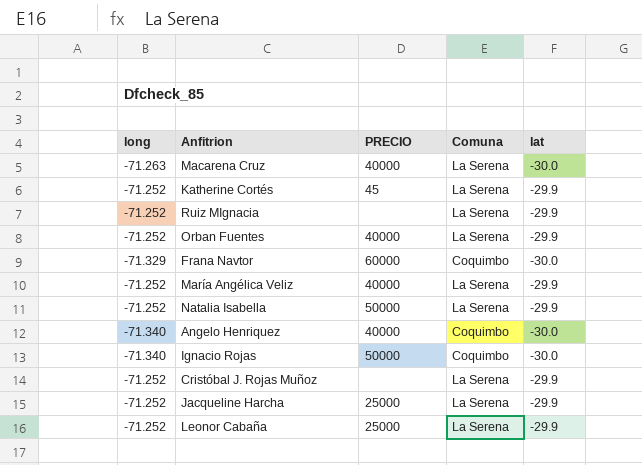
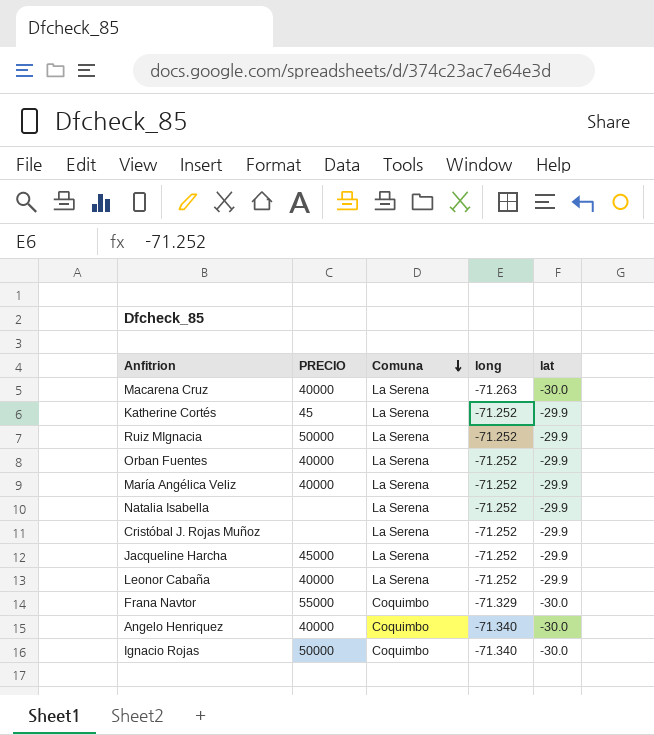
row order: none -> Comuna descending
column long | position: 1 -> 4
Ruiz MIgnacia | PRECIO: none -> 50000
Natalia Isabella | PRECIO: 50000 -> none
Jacqueline Harcha | PRECIO: 25000 -> 45000
Leonor Cabaña | PRECIO: 25000 -> 40000
Frana Navtor | PRECIO: 60000 -> 55000

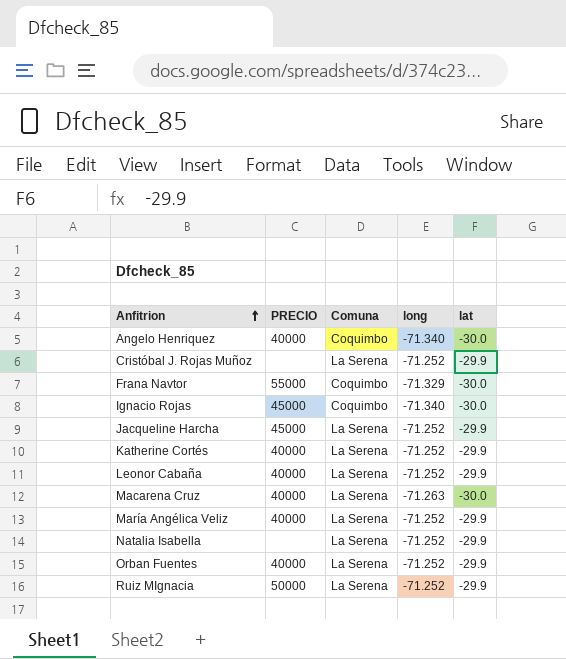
row order: Comuna descending -> Anfitrion ascending
Ignacio Rojas | PRECIO: 50000 -> 45000
Katherine Cortés | PRECIO: 45 -> 40000

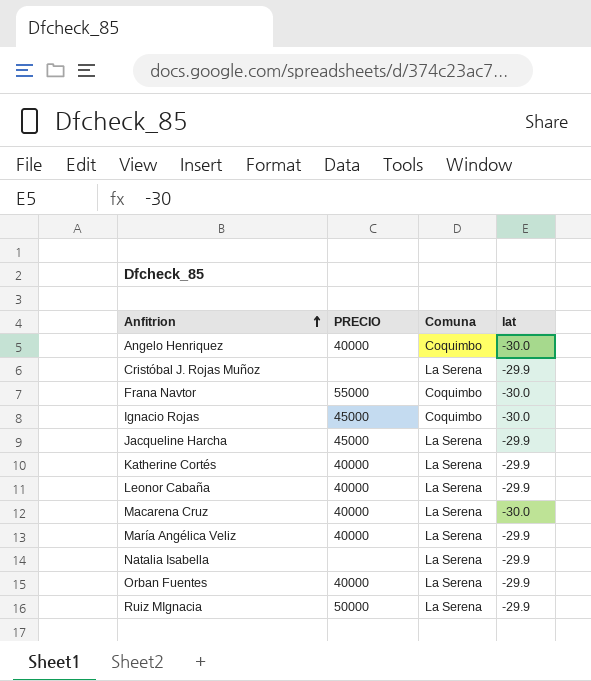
column long | position: 4 -> none

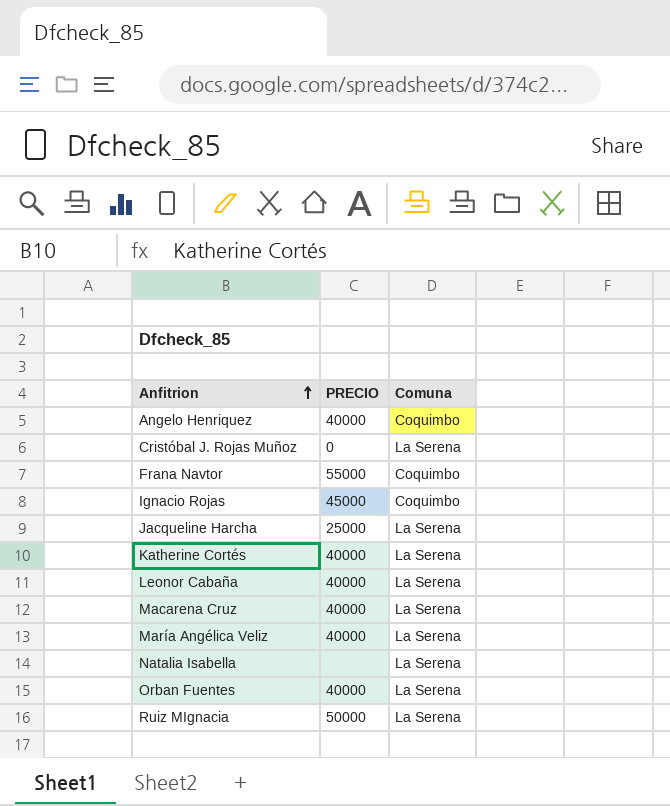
column lat | position: 4 -> none
Cristóbal J. Rojas Muñoz | PRECIO: none -> 0
Jacqueline Harcha | PRECIO: 45000 -> 25000

